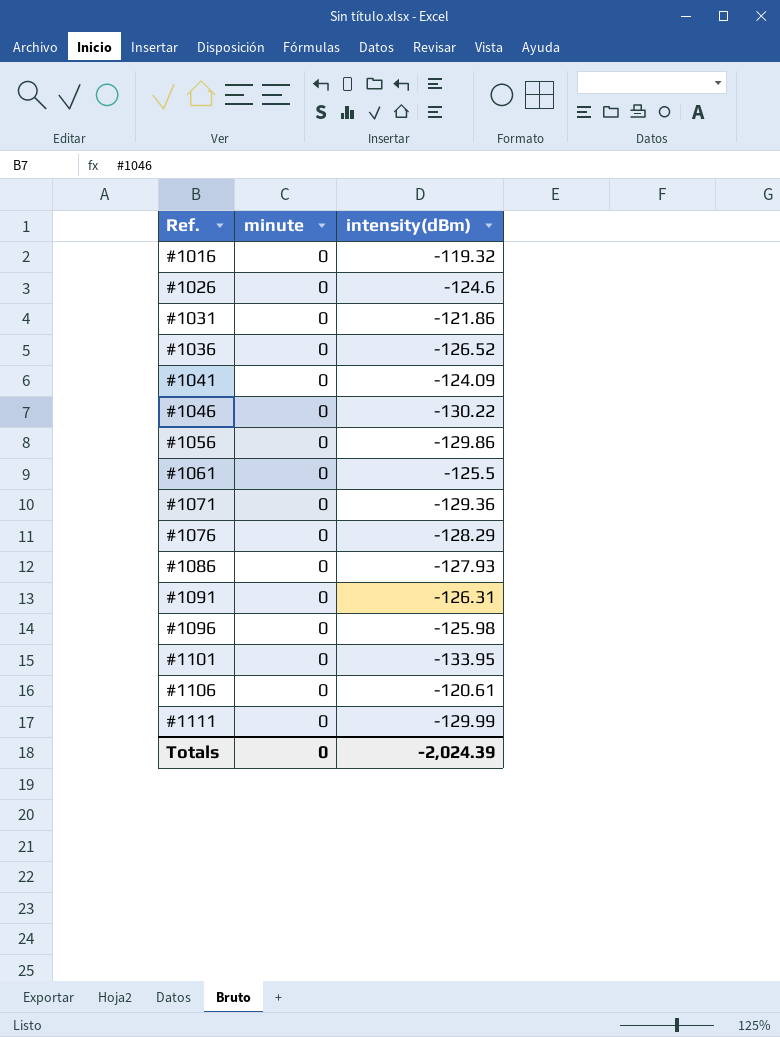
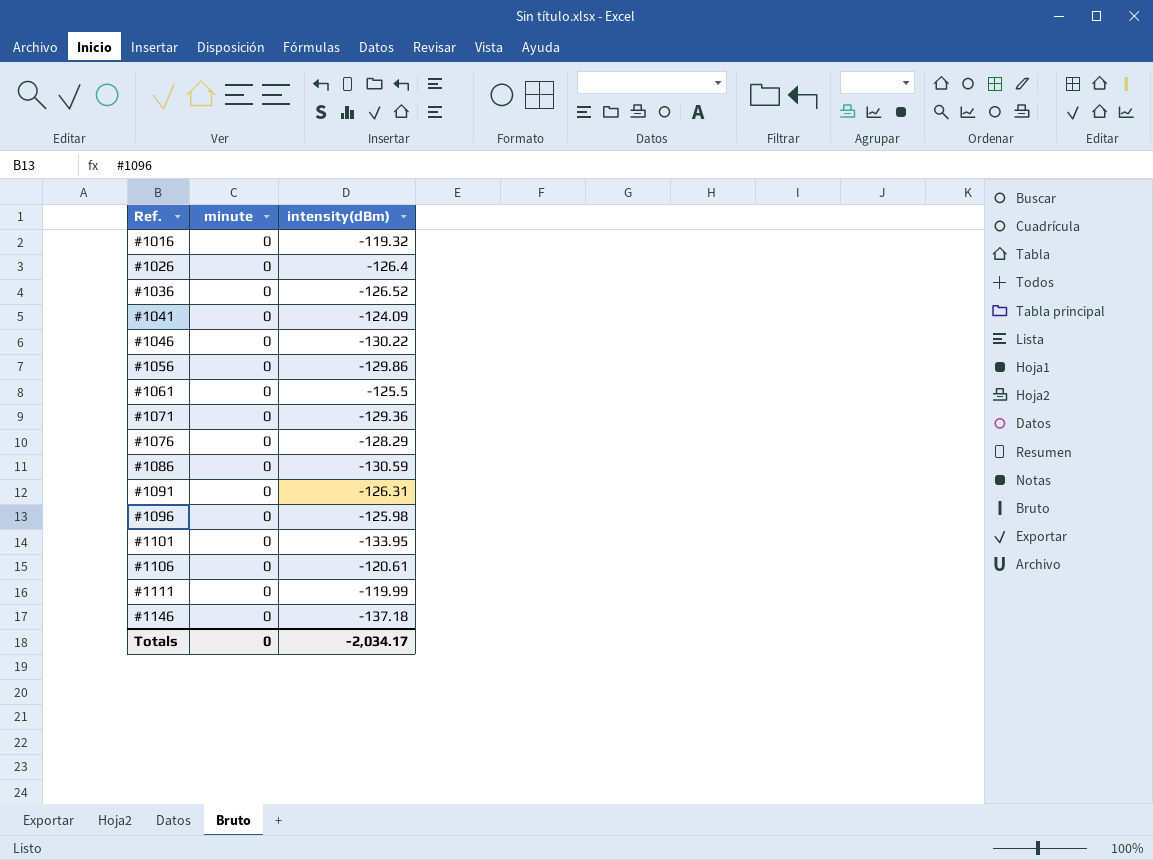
row #1031: 0 | -121.86 -> none
#1026 | intensity(dBm): -124.6 -> -126.4
#1086 | intensity(dBm): -127.93 -> -130.59
#1111 | intensity(dBm): -129.99 -> -119.99
row #1146: none -> 0 | -137.18
Totals | intensity(dBm): -2,024.39 -> -2,034.17

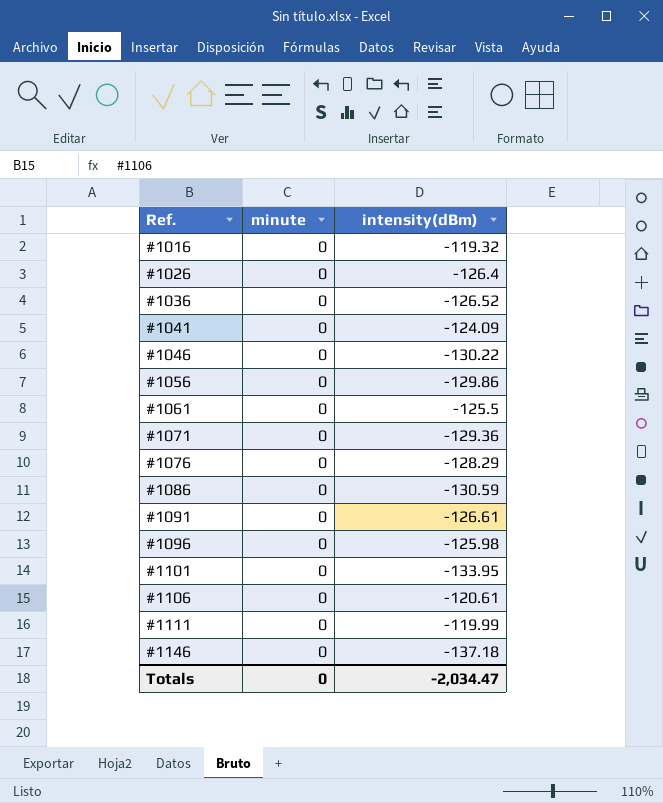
#1091 | intensity(dBm): -126.31 -> -126.61
Totals | intensity(dBm): -2,034.17 -> -2,034.47

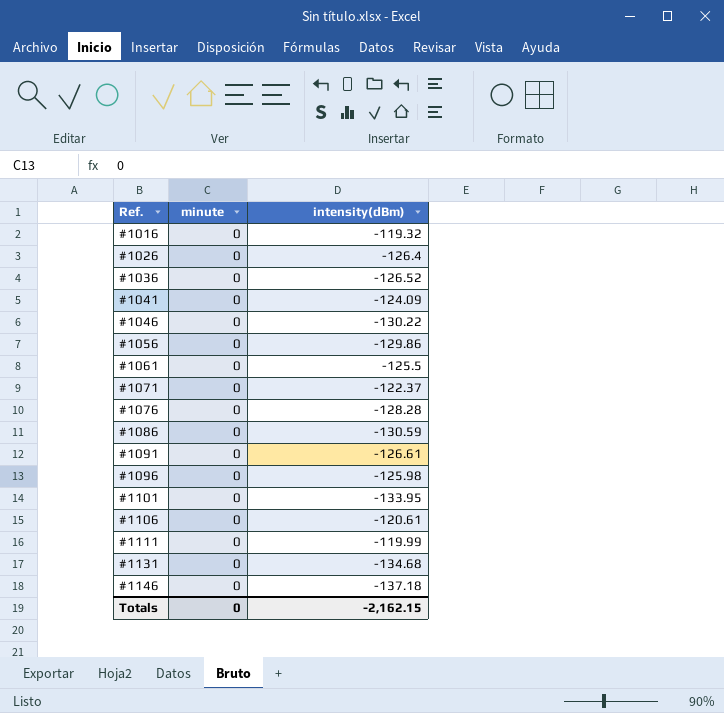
#1071 | intensity(dBm): -129.36 -> -122.37
#1076 | intensity(dBm): -128.29 -> -128.28
row #1131: none -> 0 | -134.68
Totals | intensity(dBm): -2,034.47 -> -2,162.15

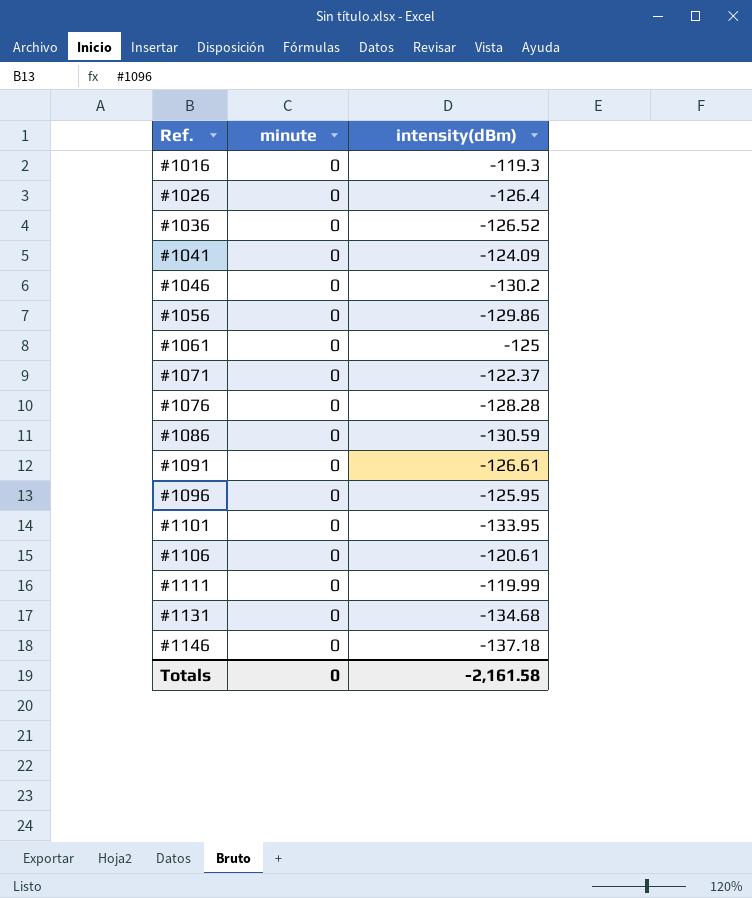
#1016 | intensity(dBm): -119.32 -> -119.3
#1046 | intensity(dBm): -130.22 -> -130.2
#1061 | intensity(dBm): -125.5 -> -125
#1096 | intensity(dBm): -125.98 -> -125.95
Totals | intensity(dBm): -2,162.15 -> -2,161.58

